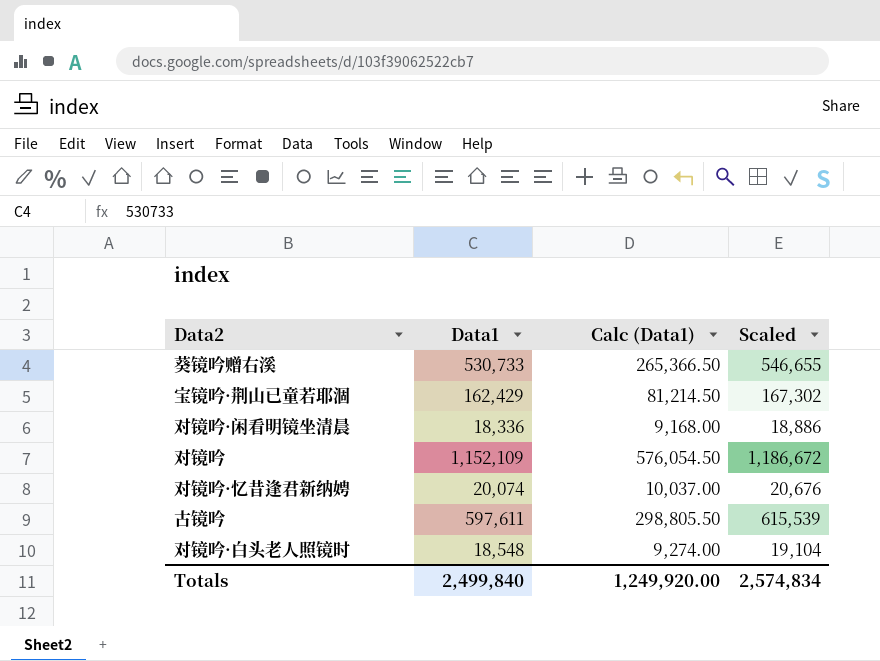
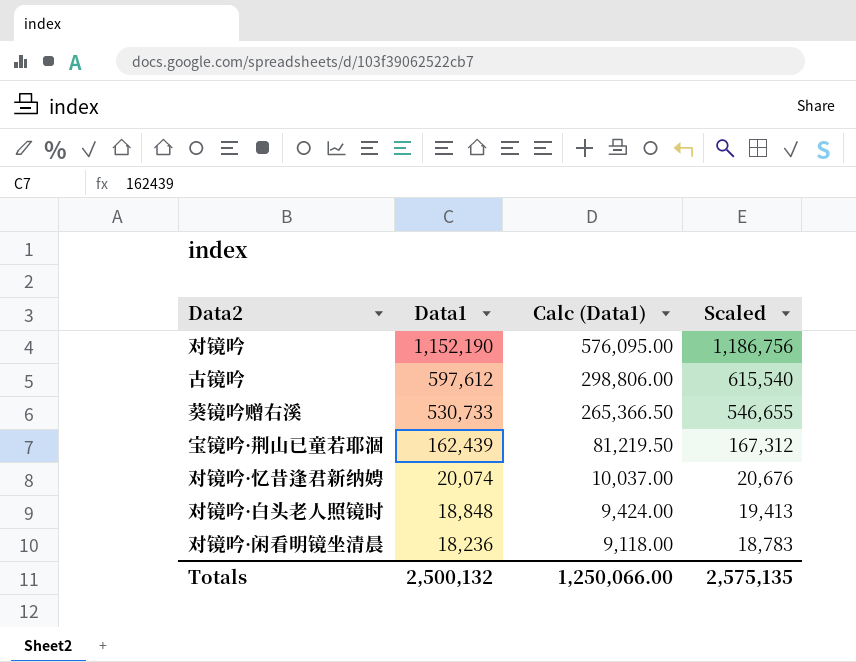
row order: none -> Data1 descending
对镜吟 | Data1: 1,152,109 -> 1,152,190
对镜吟 | Calc (Data1): 576,054.50 -> 576,095.00
对镜吟 | Scaled: 1,186,672 -> 1,186,756
古镜吟 | Data1: 597,611 -> 597,612
古镜吟 | Calc (Data1): 298,805.50 -> 298,806.00
古镜吟 | Scaled: 615,539 -> 615,540
宝镜吟·荆山已童若耶涸 | Data1: 162,429 -> 162,439
宝镜吟·荆山已童若耶涸 | Calc (Data1): 81,214.50 -> 81,219.50
宝镜吟·荆山已童若耶涸 | Scaled: 167,302 -> 167,312
对镜吟·白头老人照镜时 | Data1: 18,548 -> 18,848
对镜吟·白头老人照镜时 | Calc (Data1): 9,274.00 -> 9,424.00
对镜吟·白头老人照镜时 | Scaled: 19,104 -> 19,413
对镜吟·闲看明镜坐清晨 | Data1: 18,336 -> 18,236
对镜吟·闲看明镜坐清晨 | Calc (Data1): 9,168.00 -> 9,118.00
对镜吟·闲看明镜坐清晨 | Scaled: 18,886 -> 18,783
Totals | Data1: 2,499,840 -> 2,500,132
Totals | Calc (Data1): 1,249,920.00 -> 1,250,066.00
Totals | Scaled: 2,574,834 -> 2,575,135

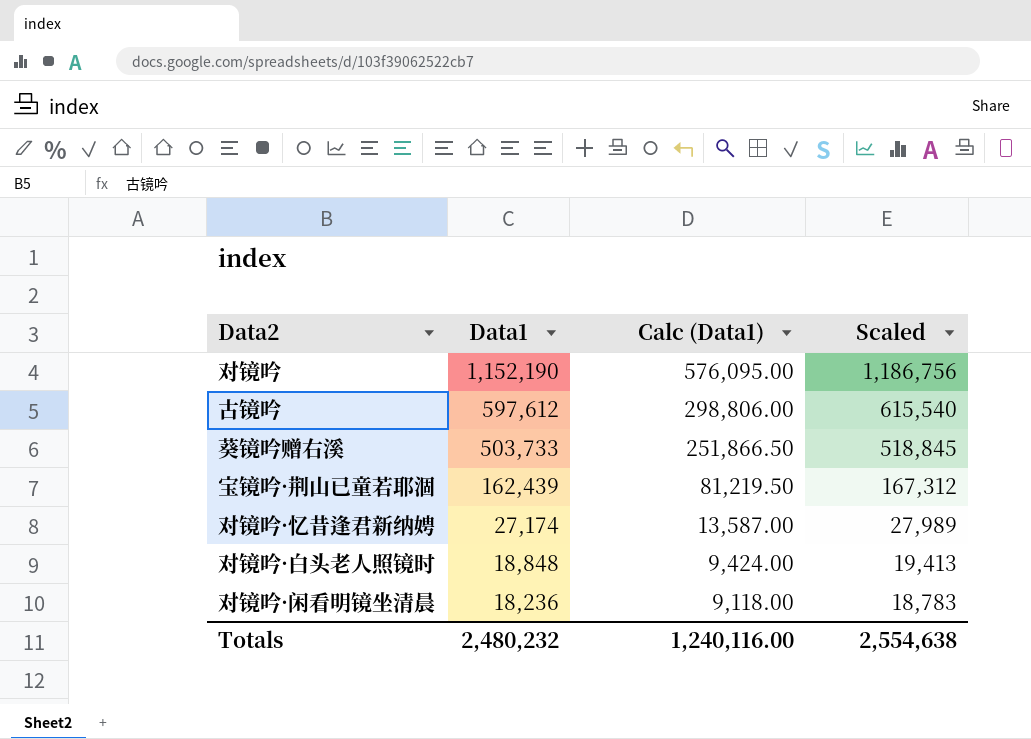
葵镜吟赠右溪 | Data1: 530,733 -> 503,733
葵镜吟赠右溪 | Calc (Data1): 265,366.50 -> 251,866.50
葵镜吟赠右溪 | Scaled: 546,655 -> 518,845
对镜吟·忆昔逢君新纳娉 | Data1: 20,074 -> 27,174
对镜吟·忆昔逢君新纳娉 | Calc (Data1): 10,037.00 -> 13,587.00
对镜吟·忆昔逢君新纳娉 | Scaled: 20,676 -> 27,989
Totals | Data1: 2,500,132 -> 2,480,232
Totals | Calc (Data1): 1,250,066.00 -> 1,240,116.00
Totals | Scaled: 2,575,135 -> 2,554,638

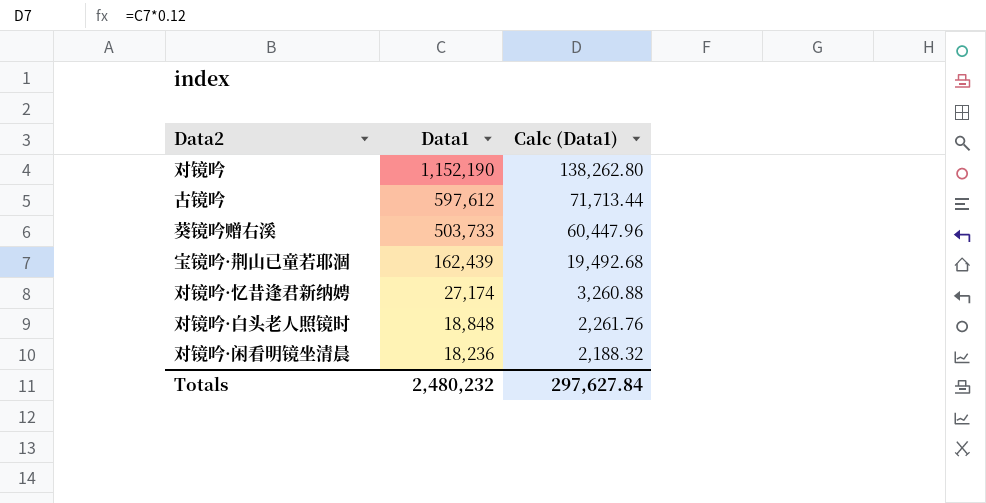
column Scaled | formula: [Data1] * 1.03 -> none
column Calc (Data1) | formula: [Data1] * 0.5 -> [Data1] * 0.12
Totals | Calc (Data1): 1,240,116.00 -> 297,627.84

